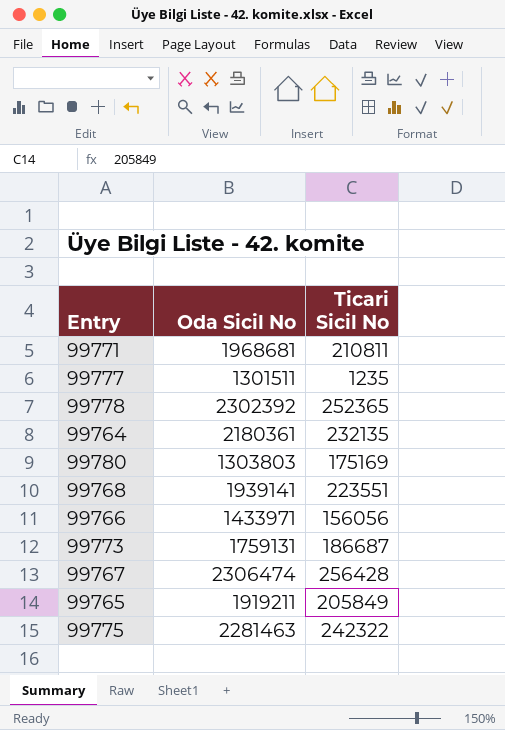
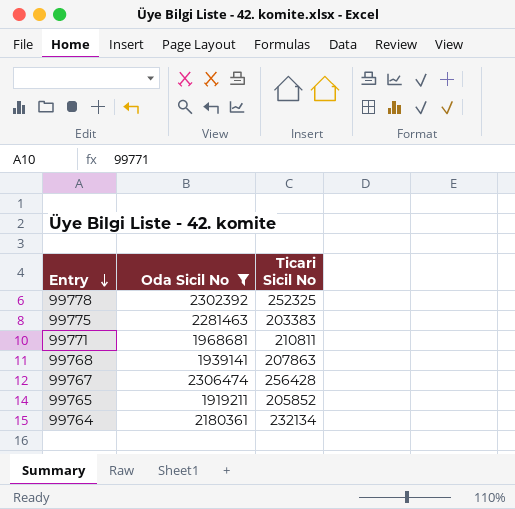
filter: none -> Oda Sicil No >= 1919211
row order: none -> Entry descending
99778 | Ticari Sicil No: 252365 -> 252325
99775 | Ticari Sicil No: 242322 -> 203383
99768 | Ticari Sicil No: 223551 -> 207863
99765 | Ticari Sicil No: 205849 -> 205852
99764 | Ticari Sicil No: 232135 -> 232134

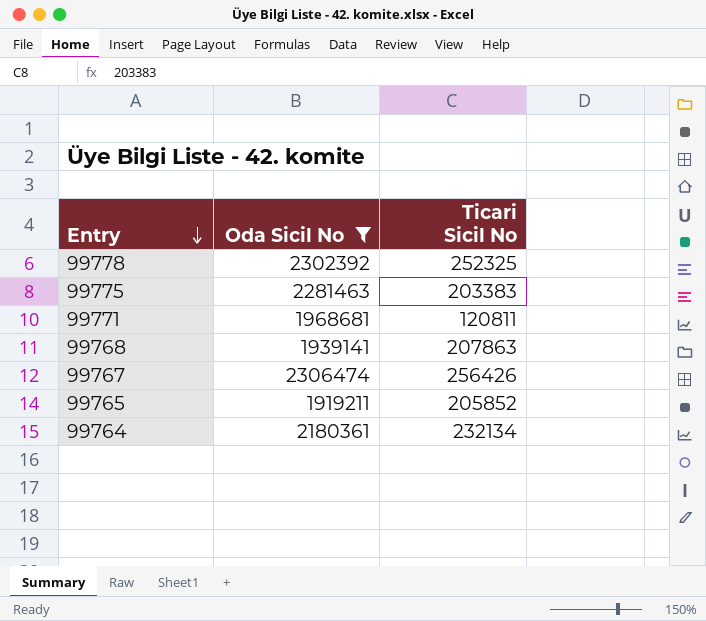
99771 | Ticari Sicil No: 210811 -> 120811
99767 | Ticari Sicil No: 256428 -> 256426

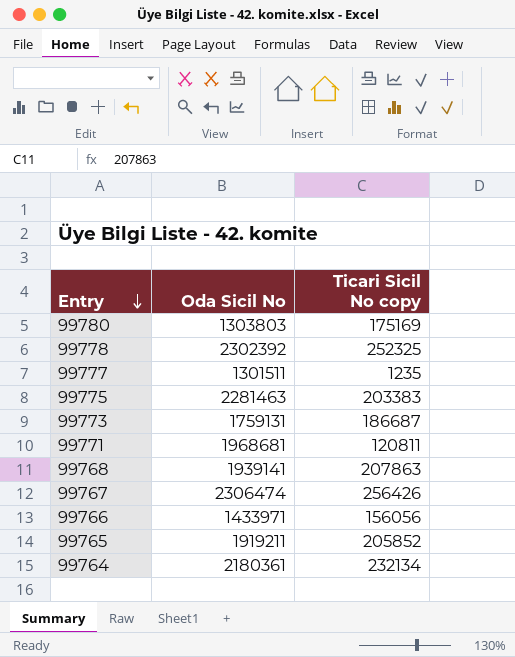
filter: Oda Sicil No >= 1919211 -> none
column name: Ticari Sicil No -> Ticari Sicil No copy

